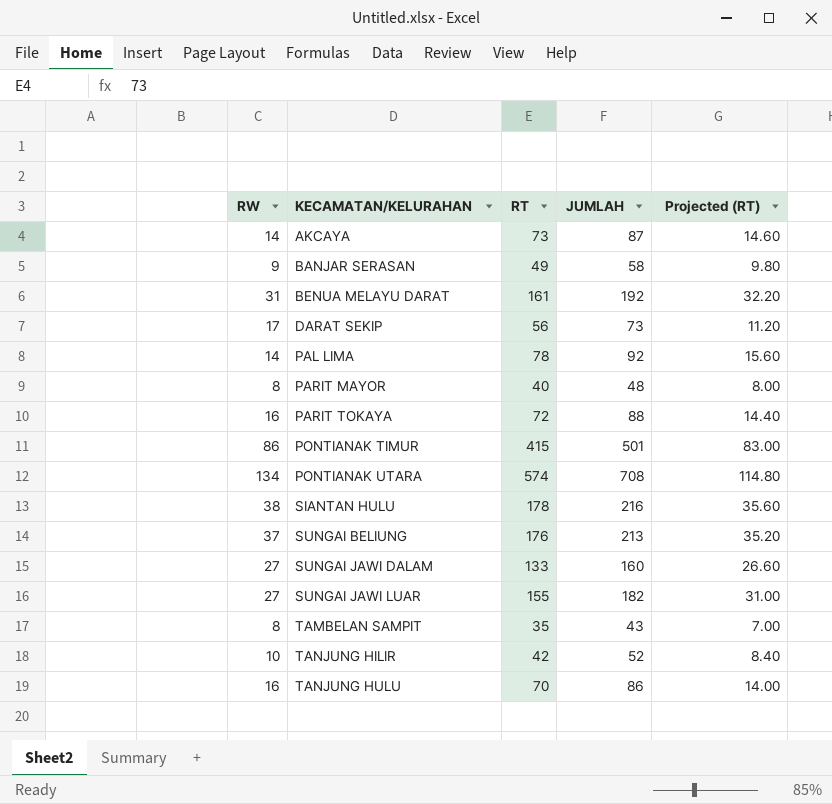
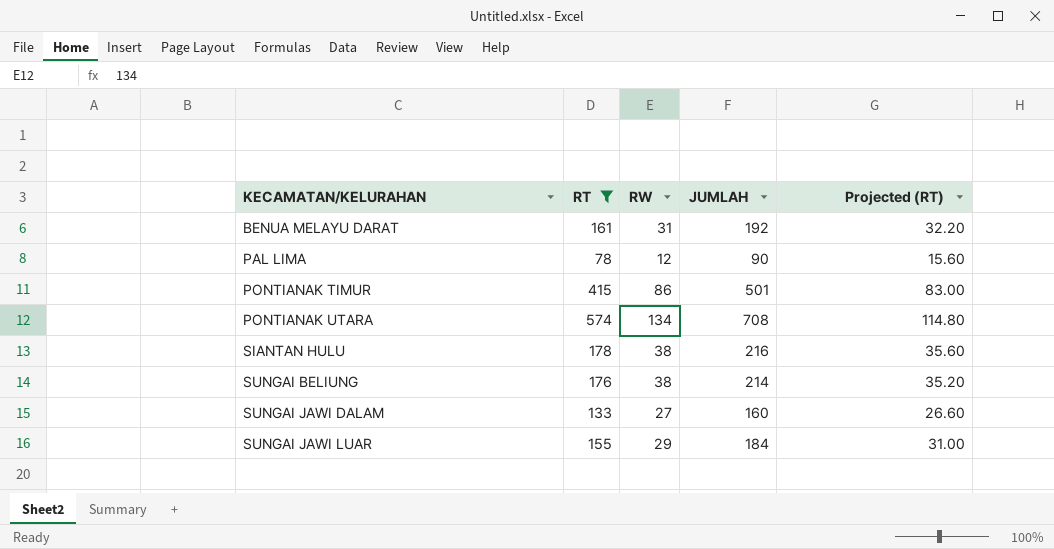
filter: none -> RT >= 78
column RW | position: 1 -> 3
PAL LIMA | RW: 14 -> 12
PAL LIMA | JUMLAH: 92 -> 90
SUNGAI BELIUNG | RW: 37 -> 38
SUNGAI BELIUNG | JUMLAH: 213 -> 214
SUNGAI JAWI LUAR | RW: 27 -> 29
SUNGAI JAWI LUAR | JUMLAH: 182 -> 184

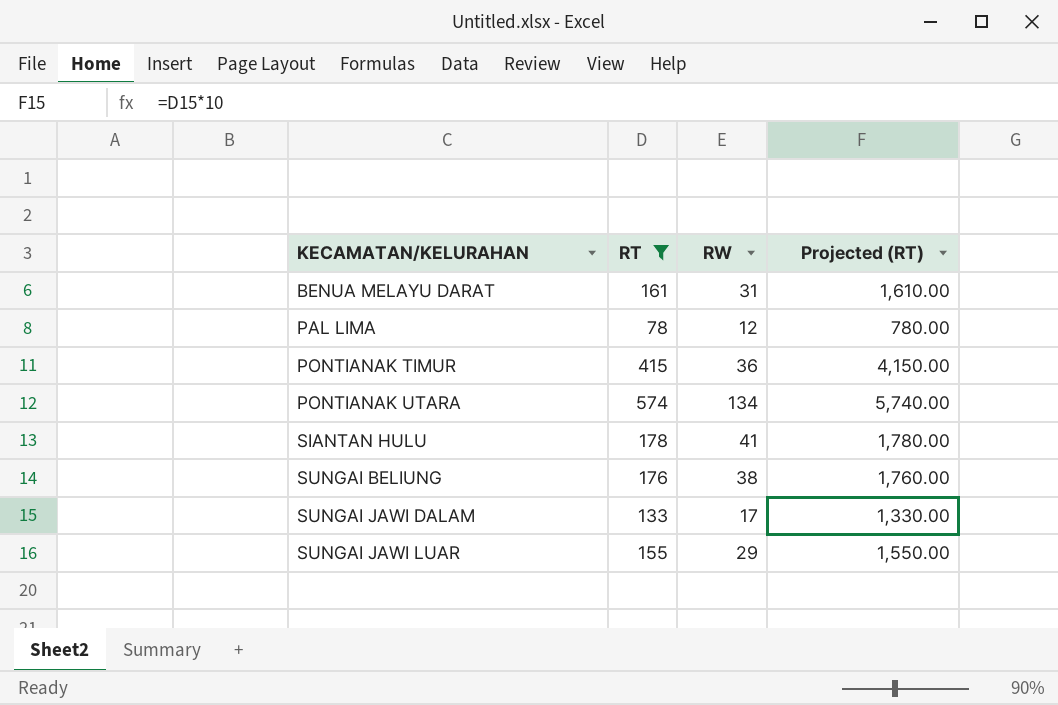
column JUMLAH | formula: [RT] + [RW] -> none
column Projected (RT) | formula: [RT] * 0.2 -> [RT] * 10
PONTIANAK TIMUR | RW: 86 -> 36
SIANTAN HULU | RW: 38 -> 41
SUNGAI JAWI DALAM | RW: 27 -> 17

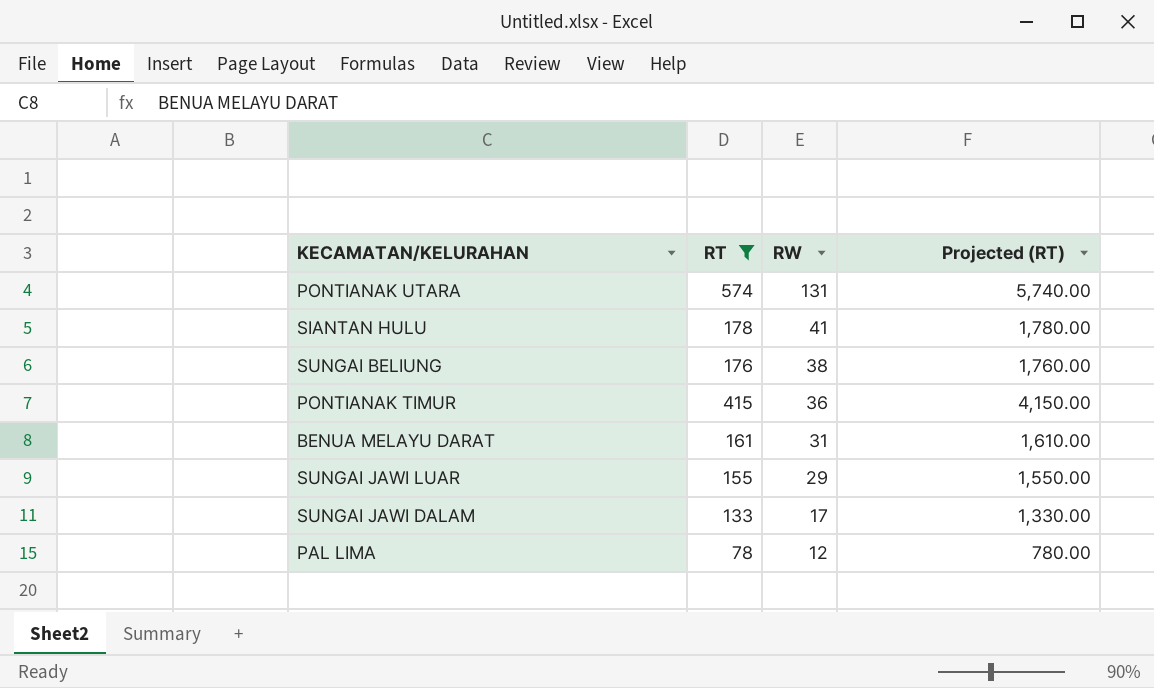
row order: KECAMATAN/KELURAHAN ascending -> RW descending
PONTIANAK UTARA | RW: 134 -> 131

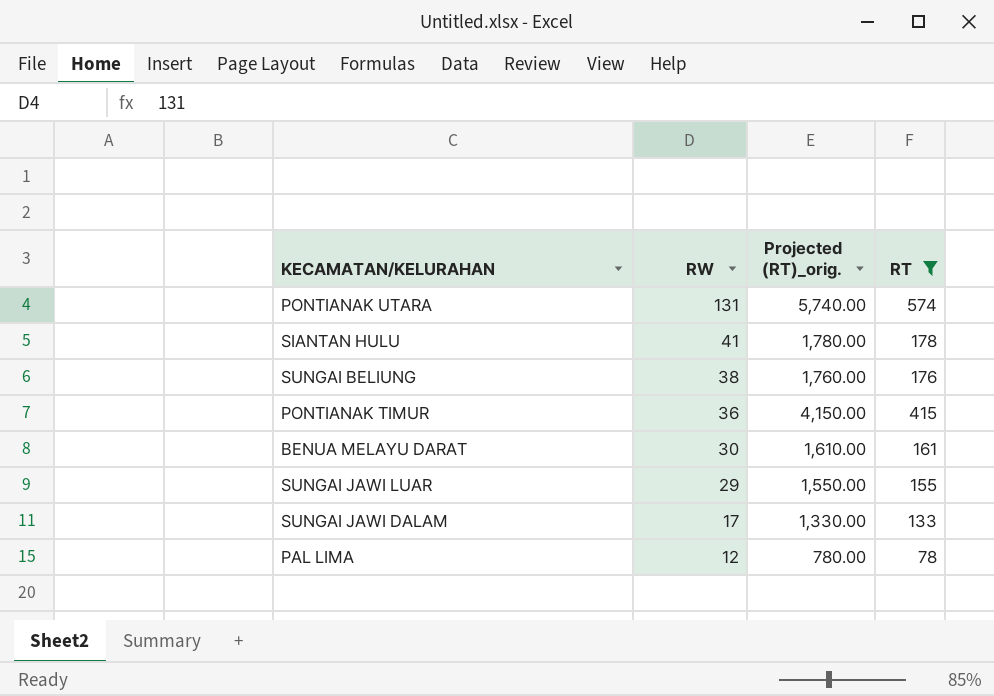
column name: Projected (RT) -> Projected (RT)_orig.
column RT | position: 2 -> 4
BENUA MELAYU DARAT | RW: 31 -> 30

